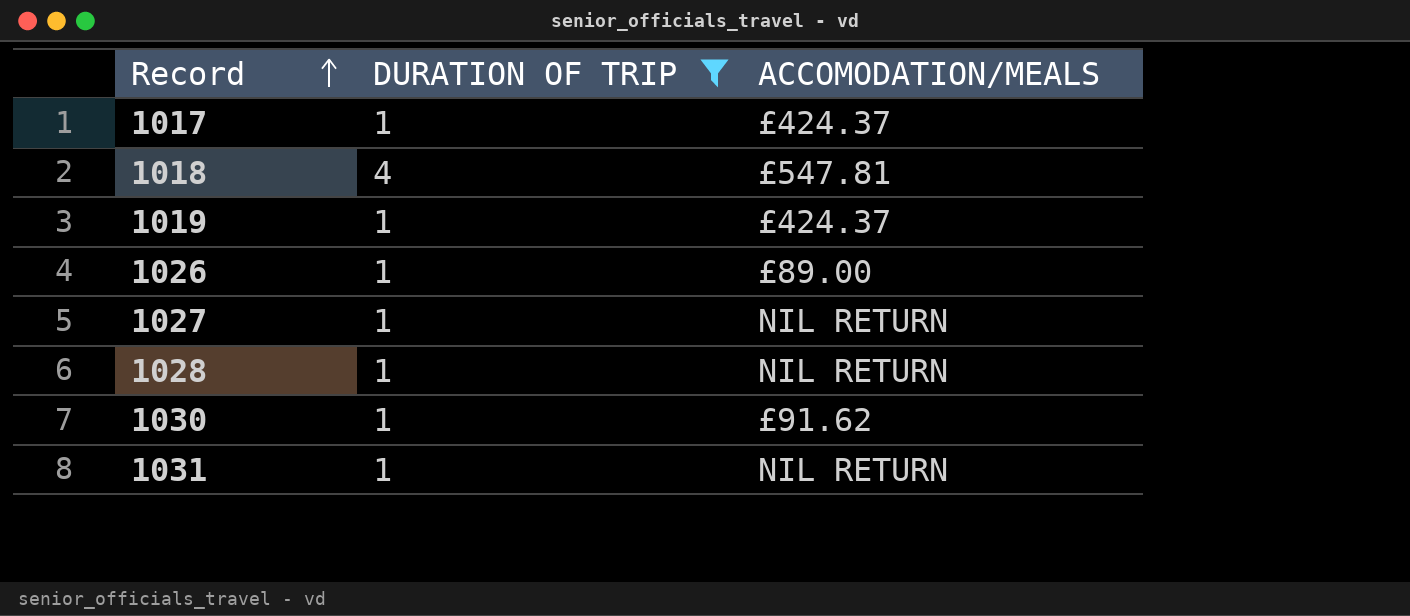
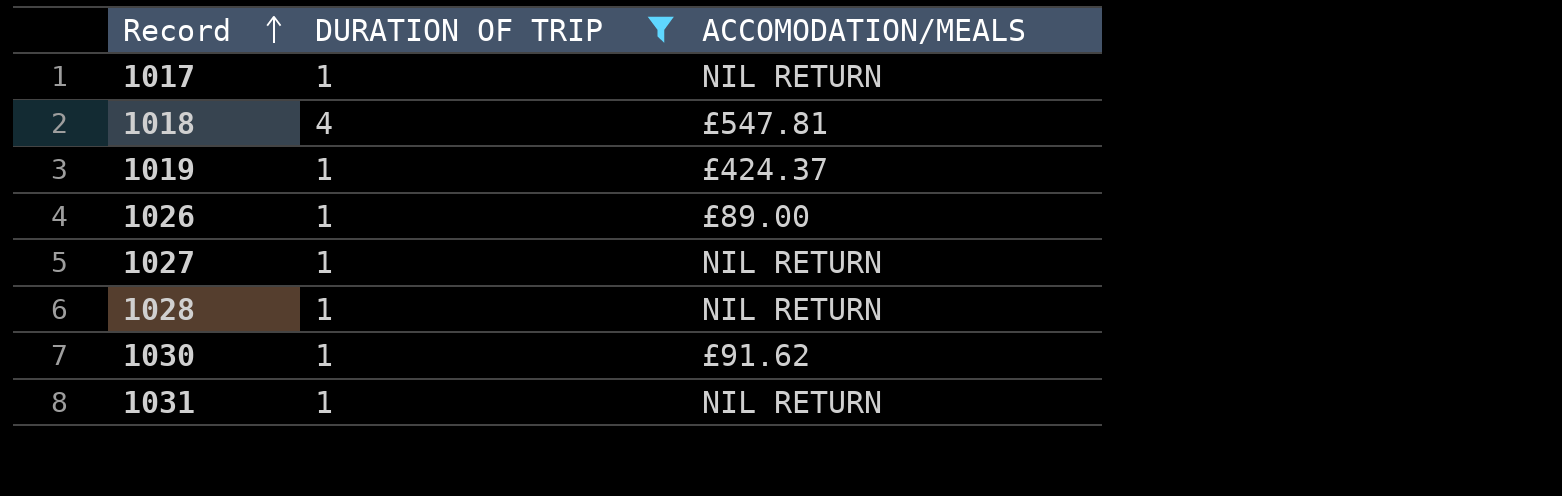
1017 | ACCOMODATION/MEALS: £424.37 -> NIL RETURN

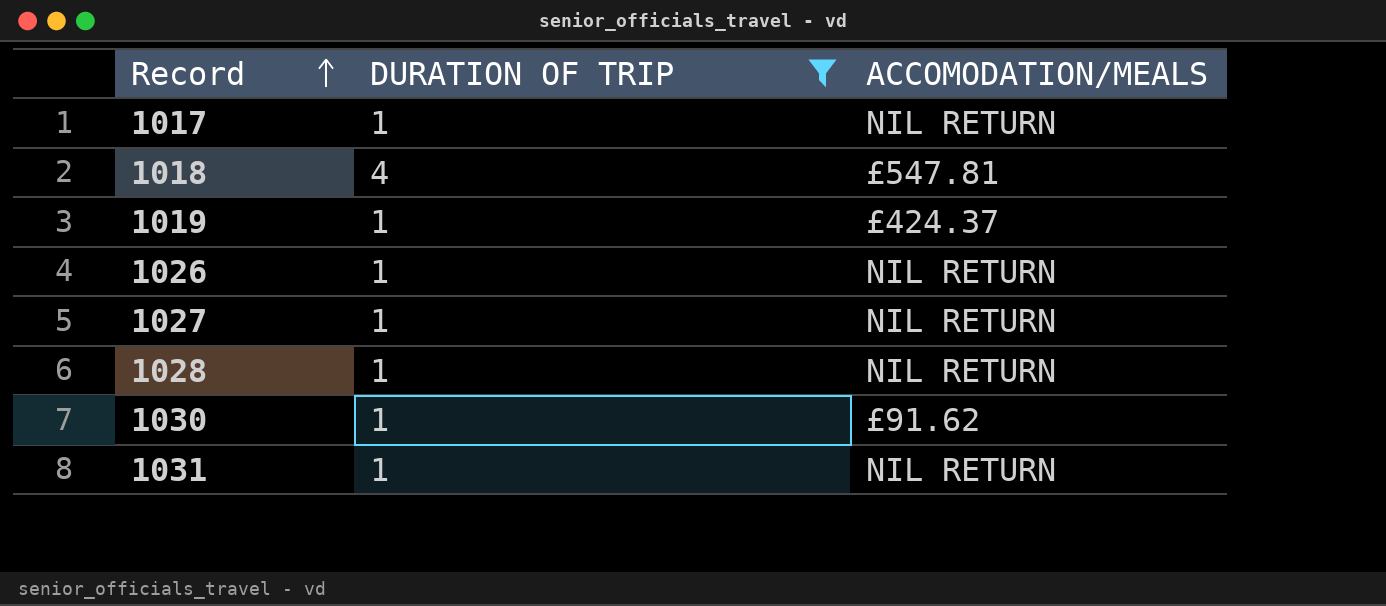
1026 | ACCOMODATION/MEALS: £89.00 -> NIL RETURN

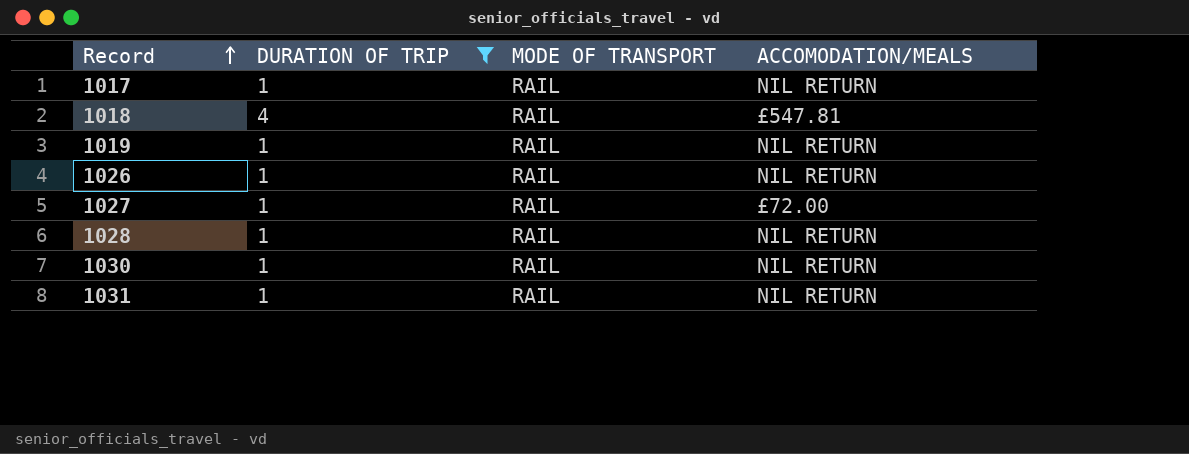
column MODE OF TRANSPORT | position: none -> 3
1019 | ACCOMODATION/MEALS: £424.37 -> NIL RETURN
1027 | ACCOMODATION/MEALS: NIL RETURN -> £72.00
1030 | ACCOMODATION/MEALS: £91.62 -> NIL RETURN

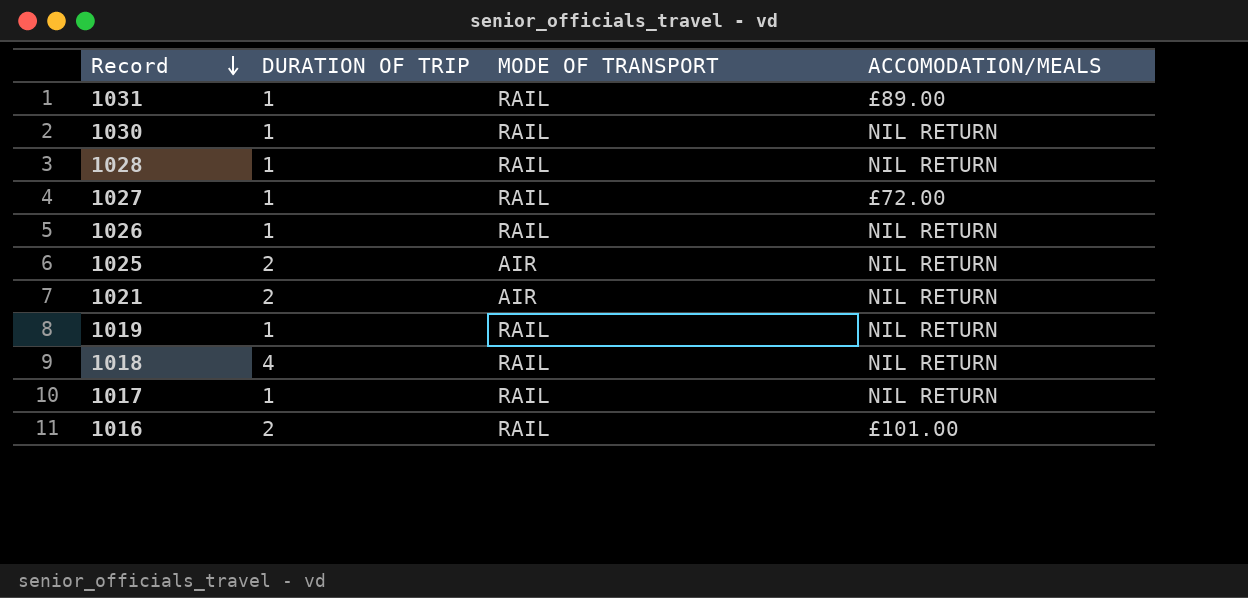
filter: DURATION OF TRIP != 2 -> none
row order: Record ascending -> Record descending
1031 | ACCOMODATION/MEALS: NIL RETURN -> £89.00
1018 | ACCOMODATION/MEALS: £547.81 -> NIL RETURN

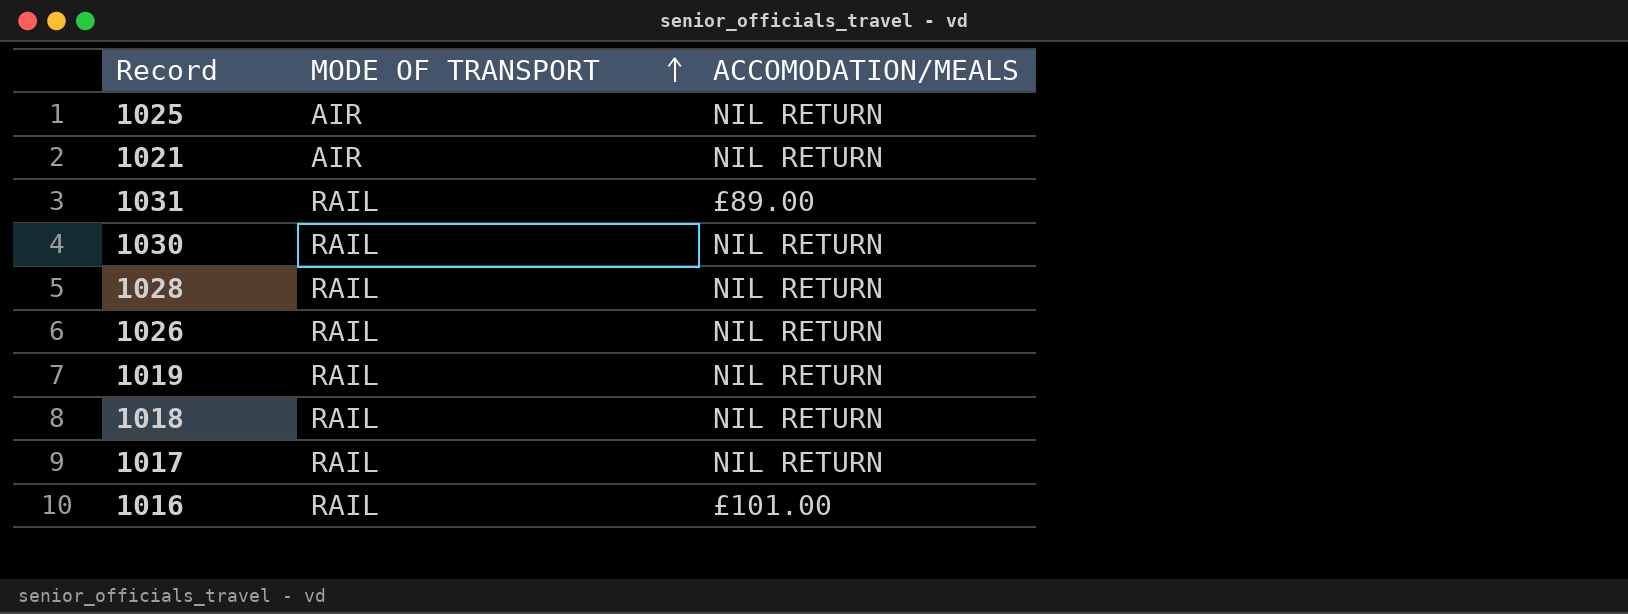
row order: Record descending -> MODE OF TRANSPORT ascending
column DURATION OF TRIP | position: 2 -> none
row 1027: 1 | RAIL | £72.00 -> none

